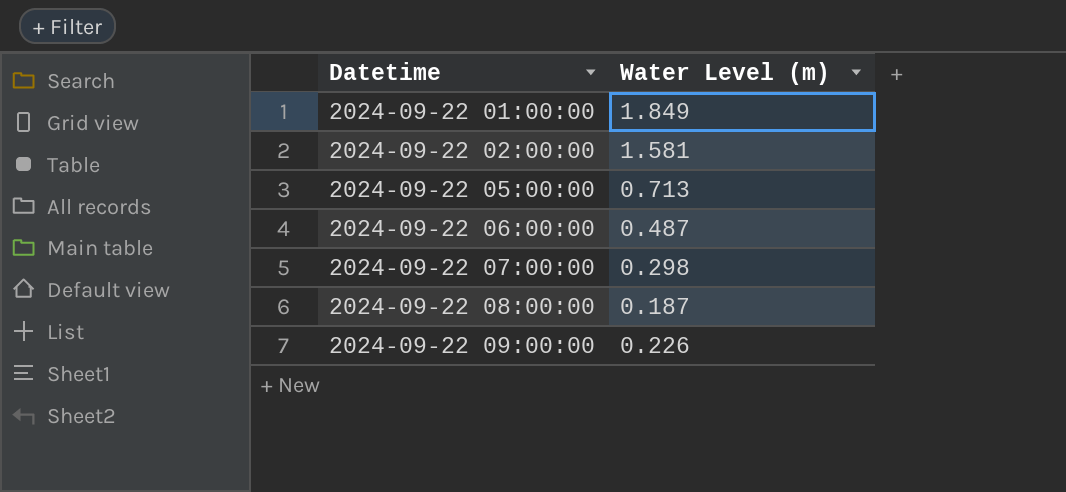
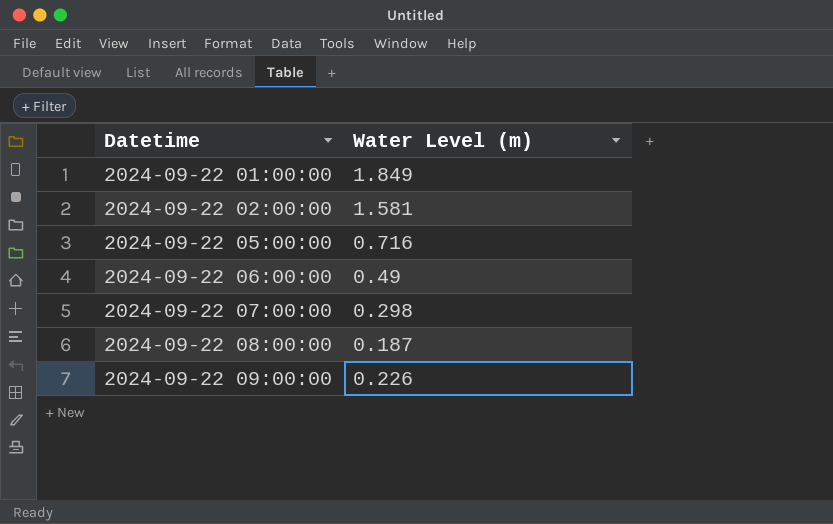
2024-09-22 05:00:00 | Water Level (m): 0.713 -> 0.716
2024-09-22 06:00:00 | Water Level (m): 0.487 -> 0.49

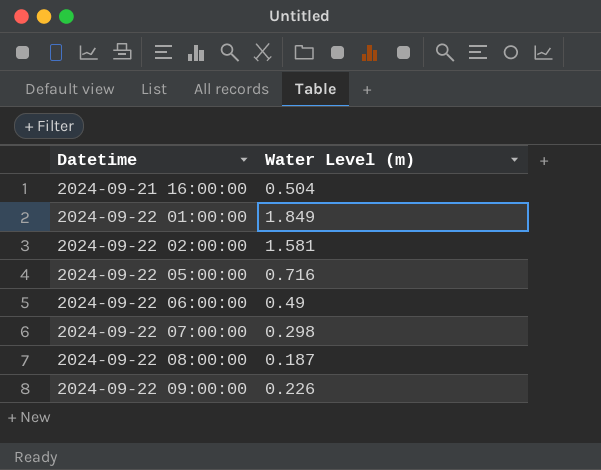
row 2024-09-21 16:00:00: none -> 0.504

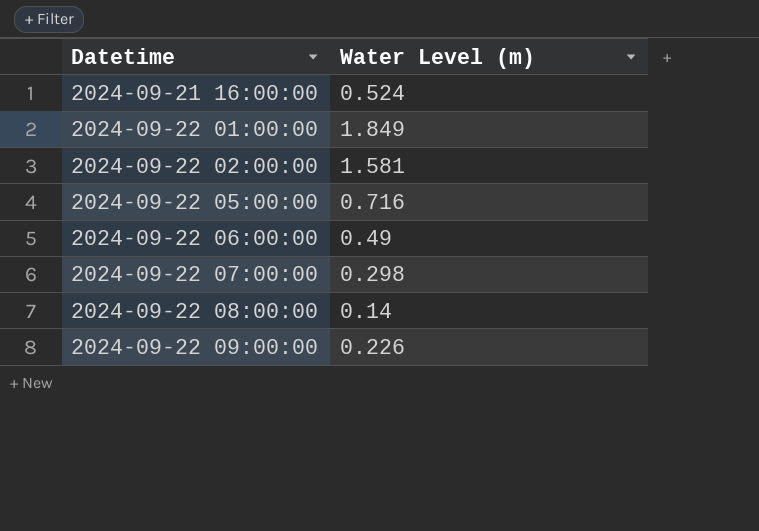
2024-09-21 16:00:00 | Water Level (m): 0.504 -> 0.524
2024-09-22 08:00:00 | Water Level (m): 0.187 -> 0.14

